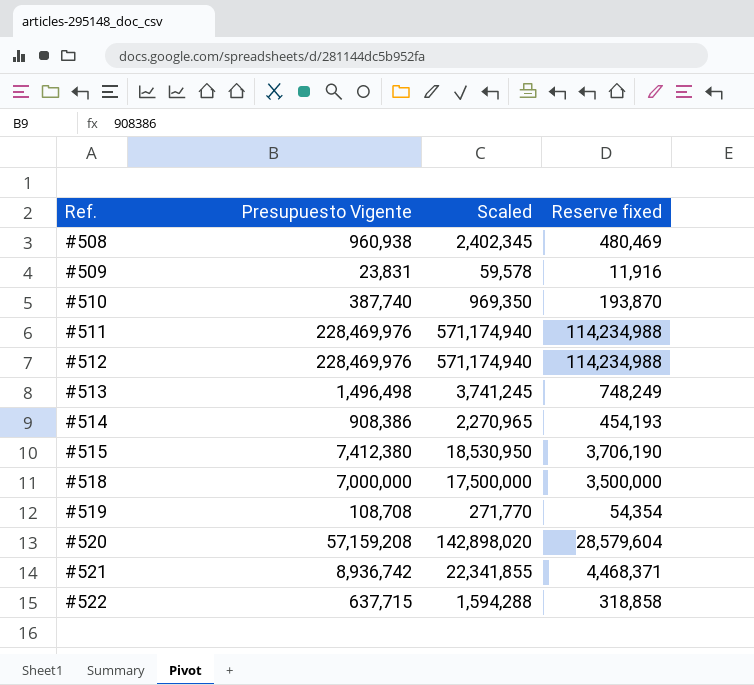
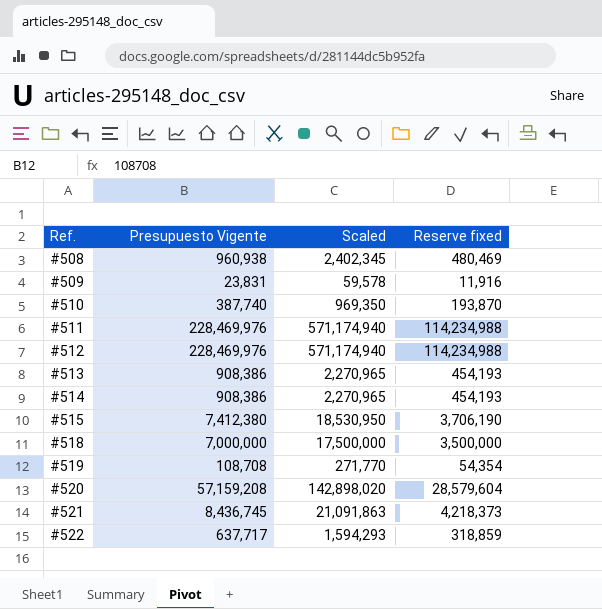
#513 | Presupuesto Vigente: 1,496,498 -> 908,386
#513 | Scaled: 3,741,245 -> 2,270,965
#513 | Reserve fixed: 748,249 -> 454,193
#521 | Presupuesto Vigente: 8,936,742 -> 8,436,745
#521 | Scaled: 22,341,855 -> 21,091,863
#521 | Reserve fixed: 4,468,371 -> 4,218,373
#522 | Presupuesto Vigente: 637,715 -> 637,717
#522 | Scaled: 1,594,288 -> 1,594,293
#522 | Reserve fixed: 318,858 -> 318,859

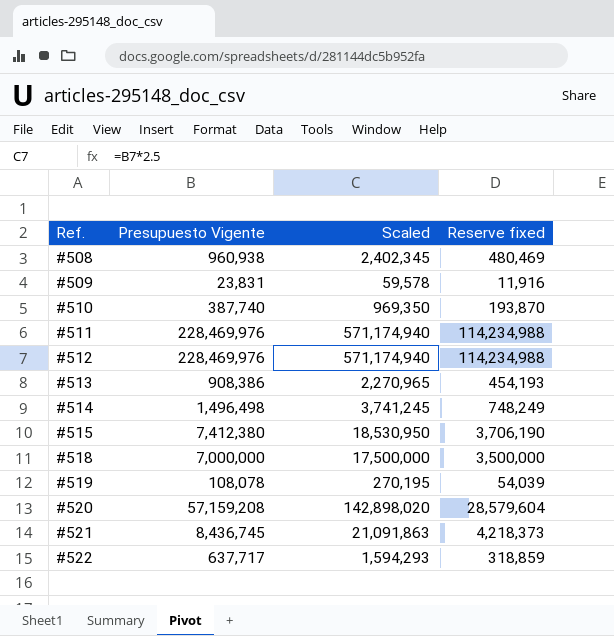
#514 | Presupuesto Vigente: 908,386 -> 1,496,498
#514 | Scaled: 2,270,965 -> 3,741,245
#514 | Reserve fixed: 454,193 -> 748,249
#519 | Presupuesto Vigente: 108,708 -> 108,078
#519 | Scaled: 271,770 -> 270,195
#519 | Reserve fixed: 54,354 -> 54,039

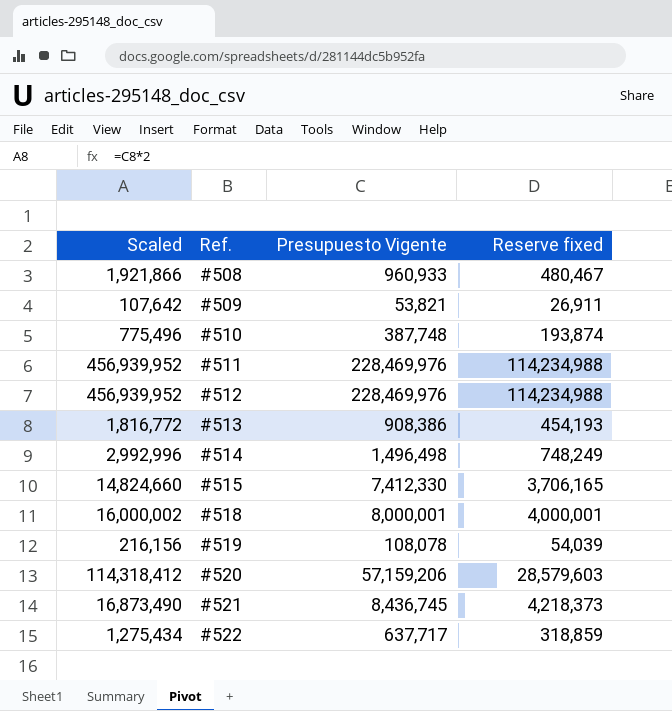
column Scaled | formula: [Presupuesto Vigente] * 2.5 -> [Presupuesto Vigente] * 2
column Scaled | position: 3 -> 1
#508 | Presupuesto Vigente: 960,938 -> 960,933
#508 | Reserve fixed: 480,469 -> 480,467
#509 | Presupuesto Vigente: 23,831 -> 53,821
#509 | Reserve fixed: 11,916 -> 26,911
#510 | Presupuesto Vigente: 387,740 -> 387,748
#510 | Reserve fixed: 193,870 -> 193,874
#515 | Presupuesto Vigente: 7,412,380 -> 7,412,330
#515 | Reserve fixed: 3,706,190 -> 3,706,165
#518 | Presupuesto Vigente: 7,000,000 -> 8,000,001
#518 | Reserve fixed: 3,500,000 -> 4,000,001
#520 | Presupuesto Vigente: 57,159,208 -> 57,159,206
#520 | Reserve fixed: 28,579,604 -> 28,579,603

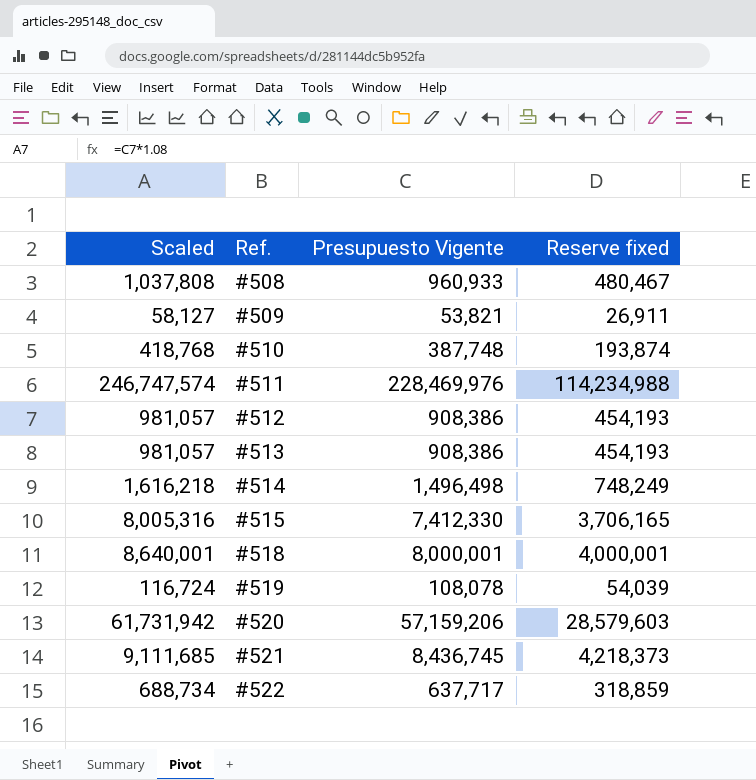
column Scaled | formula: [Presupuesto Vigente] * 2 -> [Presupuesto Vigente] * 1.08
#512 | Presupuesto Vigente: 228,469,976 -> 908,386
#512 | Reserve fixed: 114,234,988 -> 454,193

